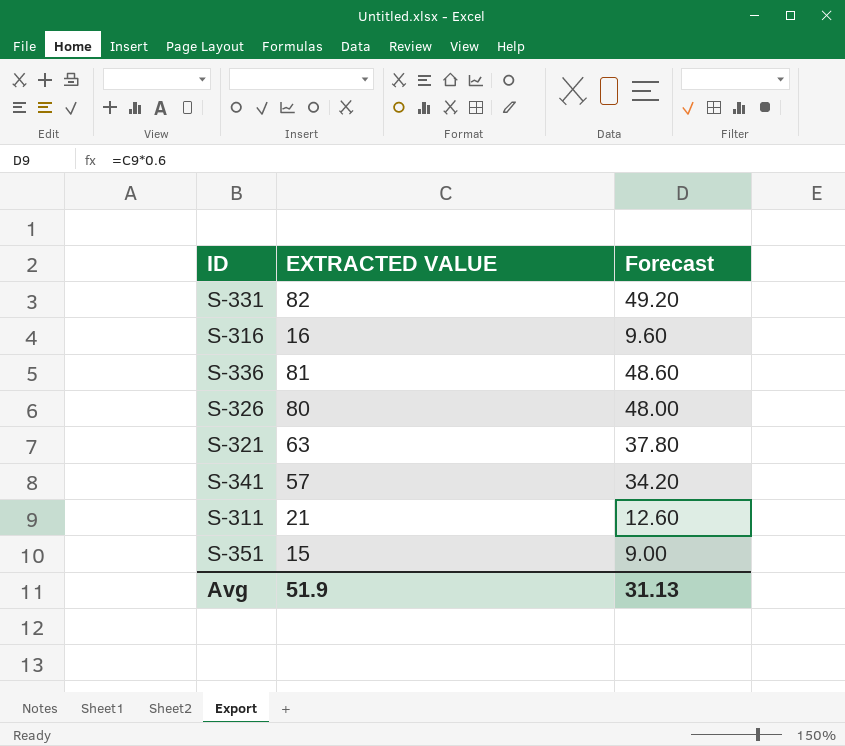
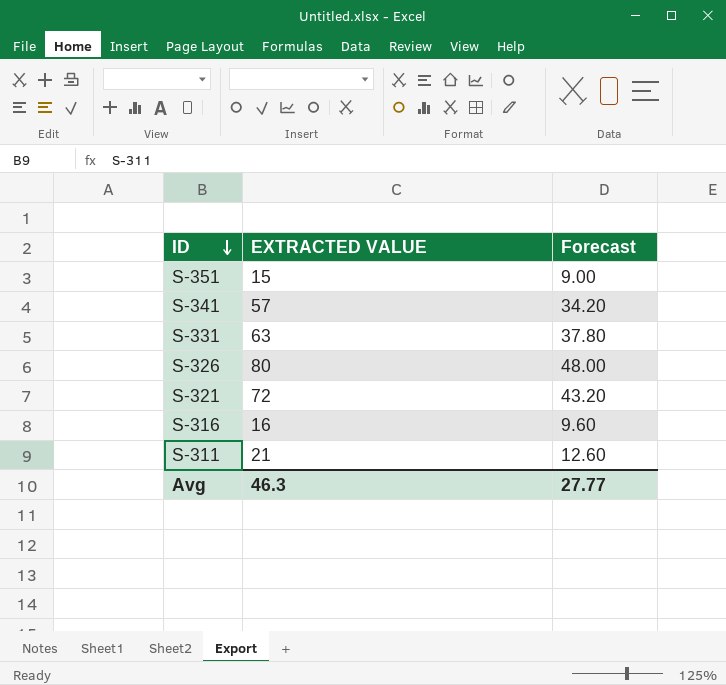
row order: none -> ID descending
row S-336: 81 | 48.60 -> none
S-331 | EXTRACTED VALUE: 82 -> 63
S-331 | Forecast: 49.20 -> 37.80
S-321 | EXTRACTED VALUE: 63 -> 72
S-321 | Forecast: 37.80 -> 43.20
Avg | EXTRACTED VALUE: 51.9 -> 46.3
Avg | Forecast: 31.13 -> 27.77

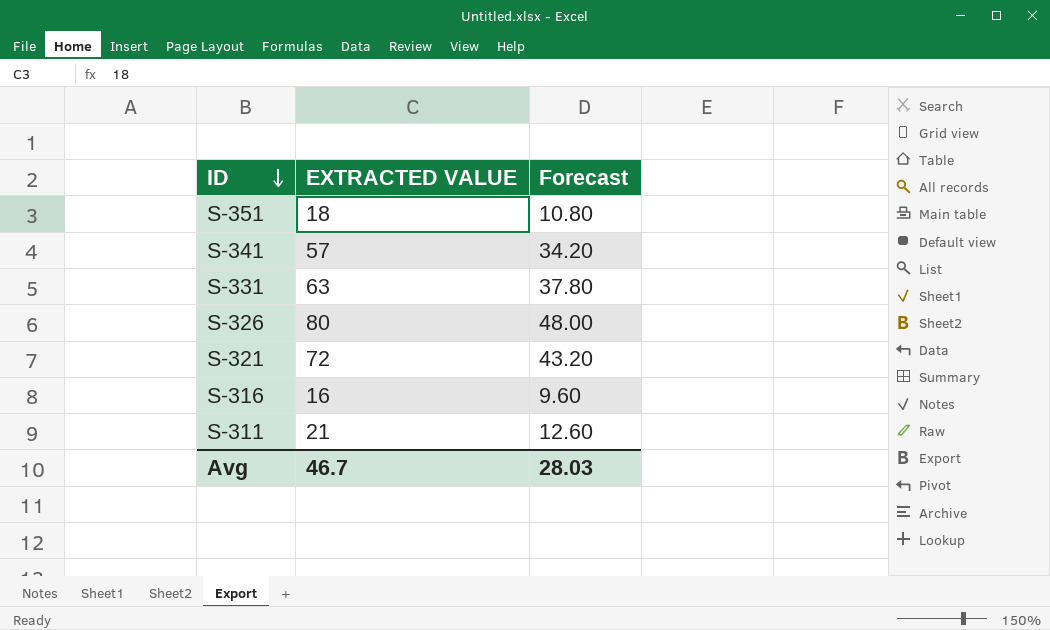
S-351 | EXTRACTED VALUE: 15 -> 18
S-351 | Forecast: 9.00 -> 10.80
Avg | EXTRACTED VALUE: 46.3 -> 46.7
Avg | Forecast: 27.77 -> 28.03

